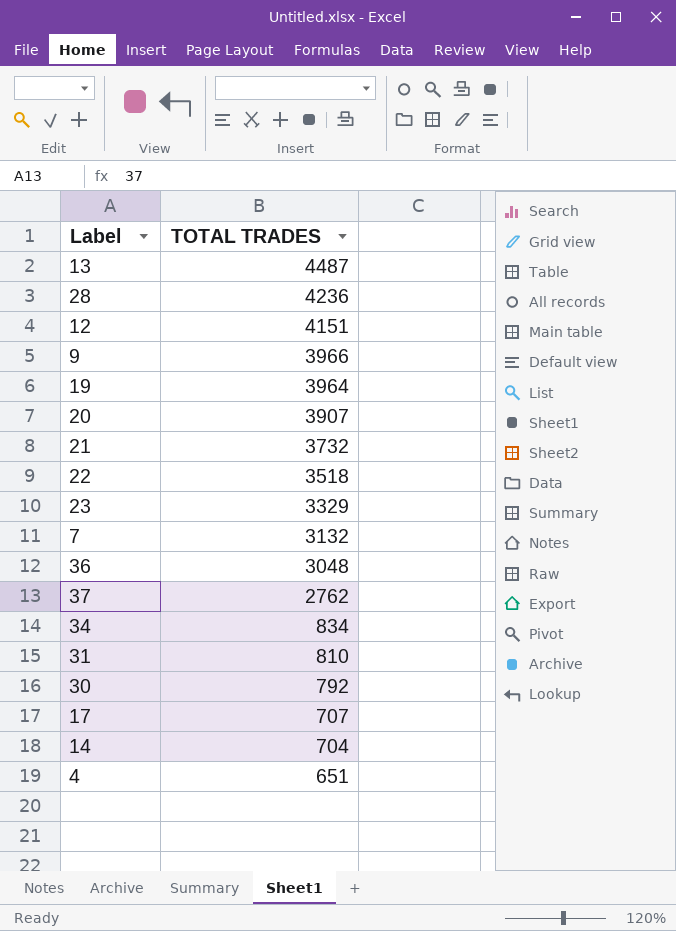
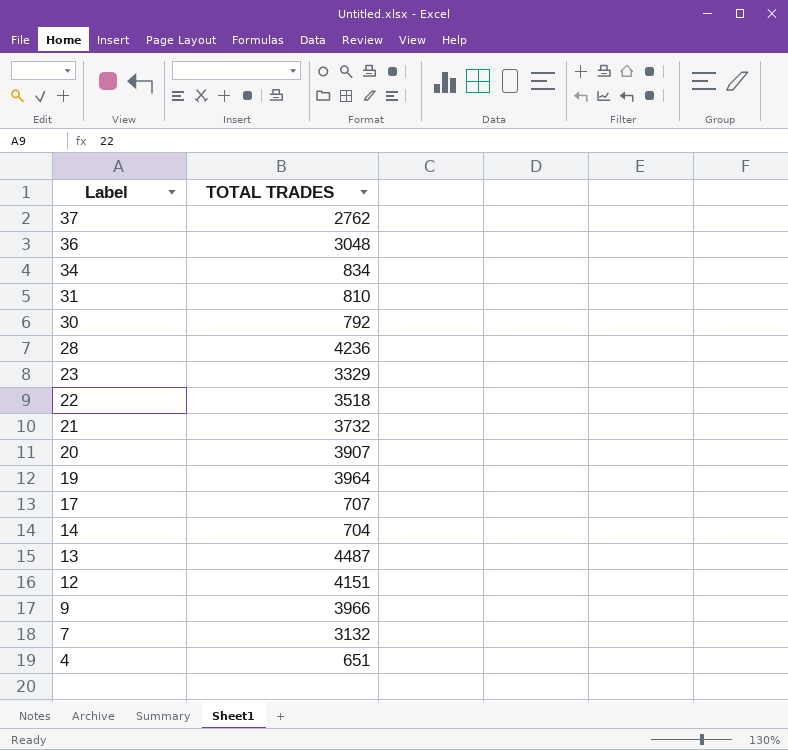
row order: TOTAL TRADES descending -> Label descending

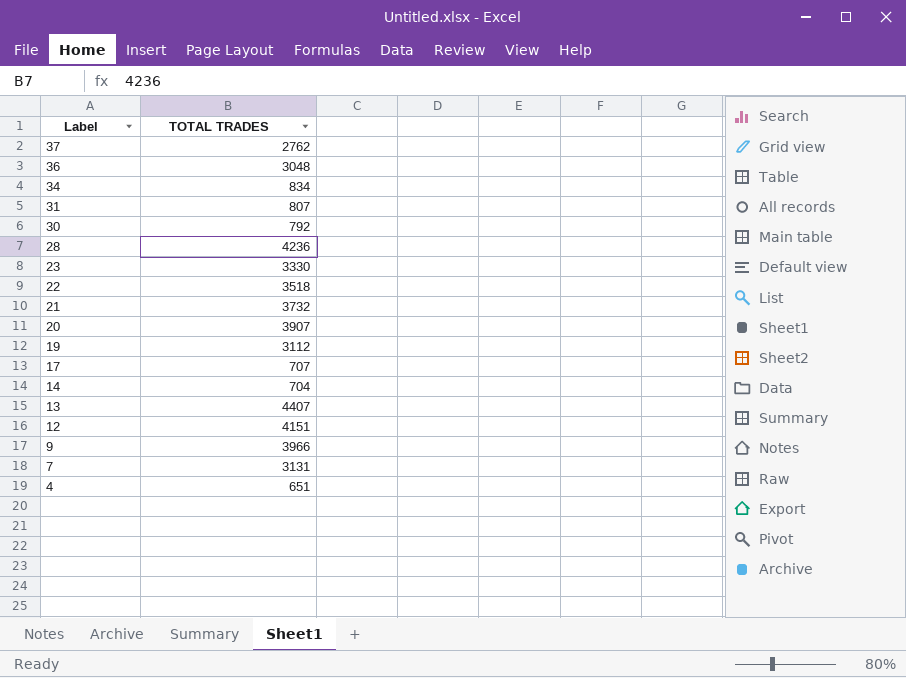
31 | TOTAL TRADES: 810 -> 807
23 | TOTAL TRADES: 3329 -> 3330
19 | TOTAL TRADES: 3964 -> 3112
13 | TOTAL TRADES: 4487 -> 4407
7 | TOTAL TRADES: 3132 -> 3131

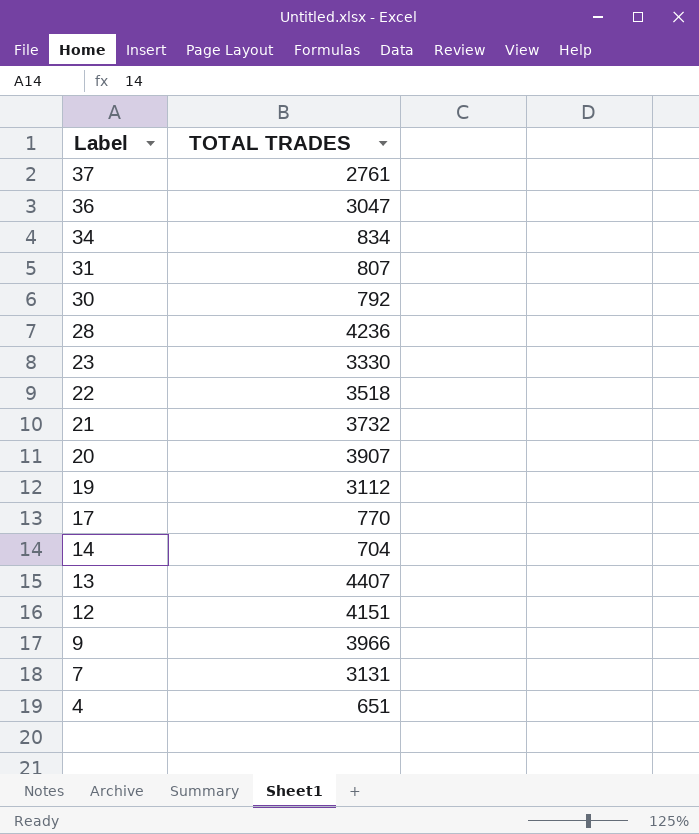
37 | TOTAL TRADES: 2762 -> 2761
36 | TOTAL TRADES: 3048 -> 3047
17 | TOTAL TRADES: 707 -> 770

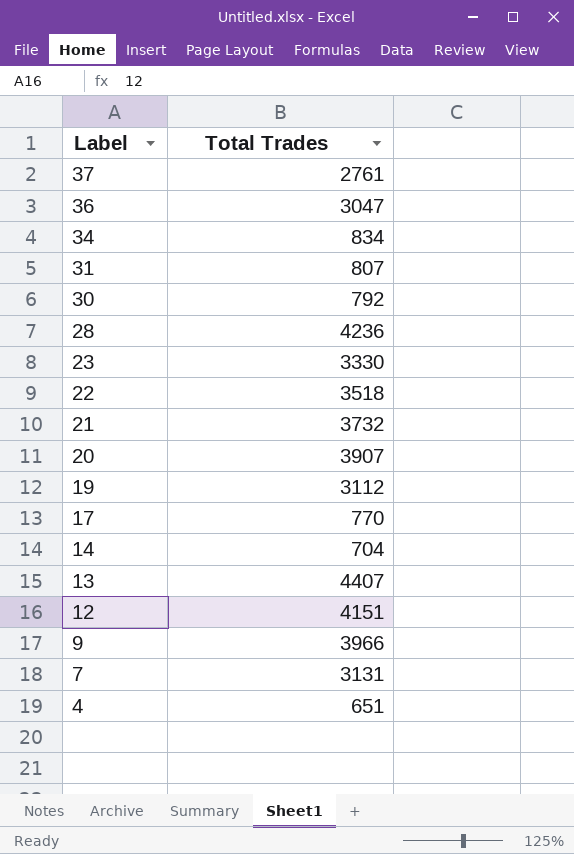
column name: TOTAL TRADES -> Total Trades

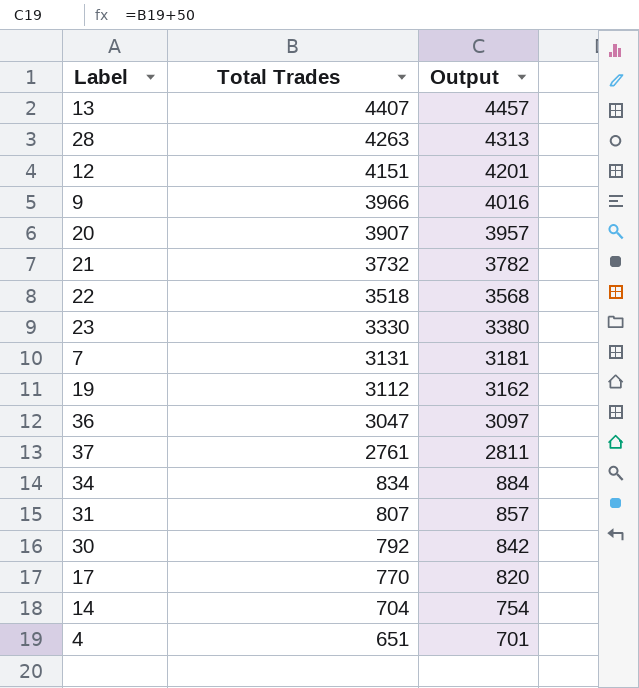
row order: Label descending -> Total Trades descending
column Output | formula: none -> [Total Trades] + 50
28 | Total Trades: 4236 -> 4263

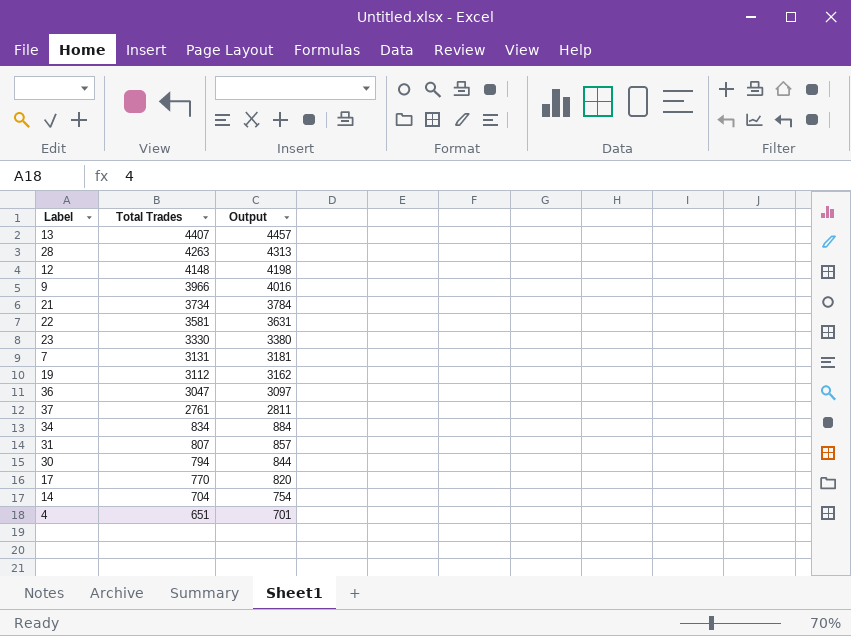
row 20: 3907 | 3957 -> none
12 | Total Trades: 4151 -> 4148
12 | Output: 4201 -> 4198
21 | Total Trades: 3732 -> 3734
21 | Output: 3782 -> 3784
22 | Total Trades: 3518 -> 3581
22 | Output: 3568 -> 3631
30 | Total Trades: 792 -> 794
30 | Output: 842 -> 844

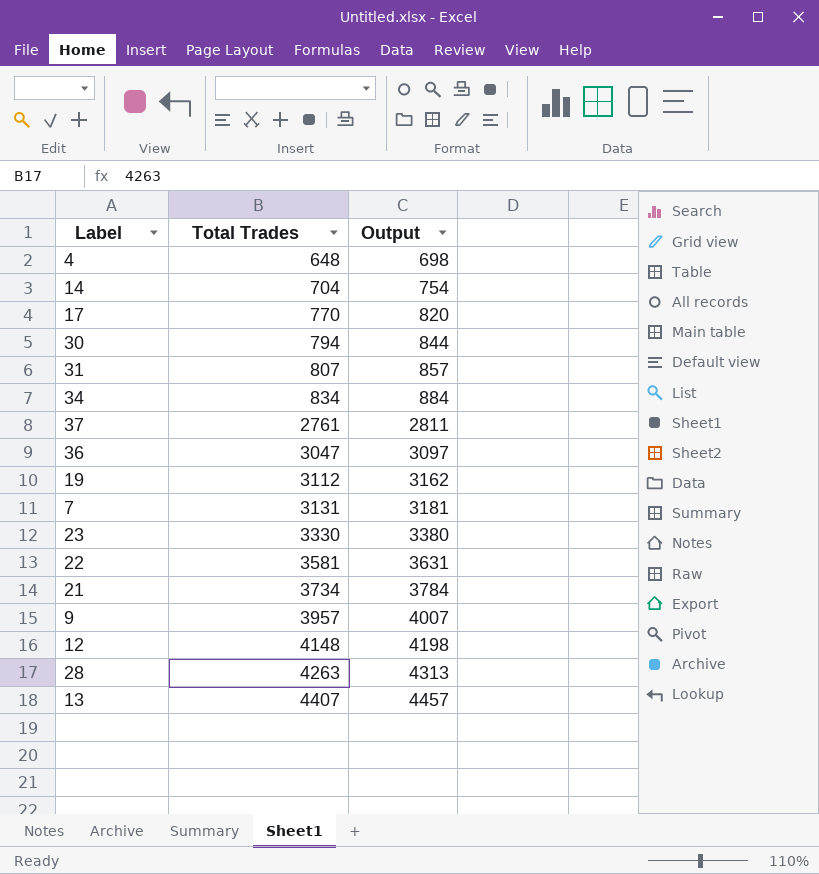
row order: Total Trades descending -> Total Trades ascending
4 | Total Trades: 651 -> 648
4 | Output: 701 -> 698
9 | Total Trades: 3966 -> 3957
9 | Output: 4016 -> 4007

